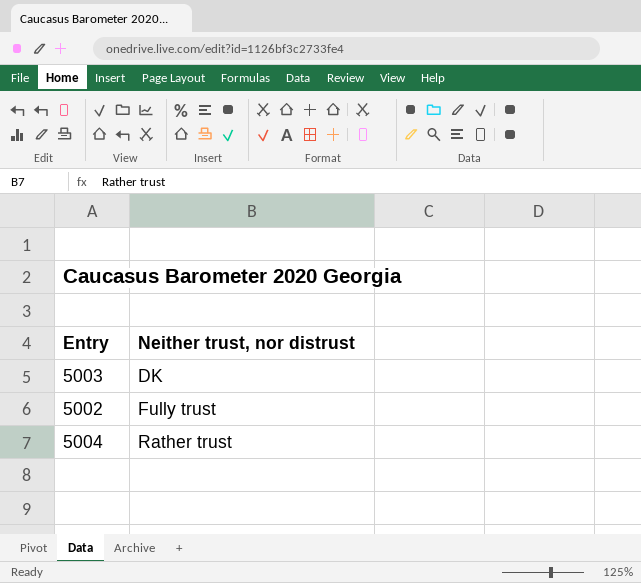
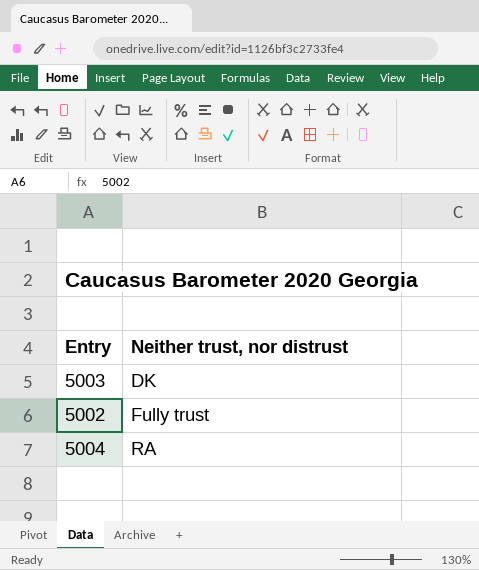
5004 | Neither trust, nor distrust: Rather trust -> RA

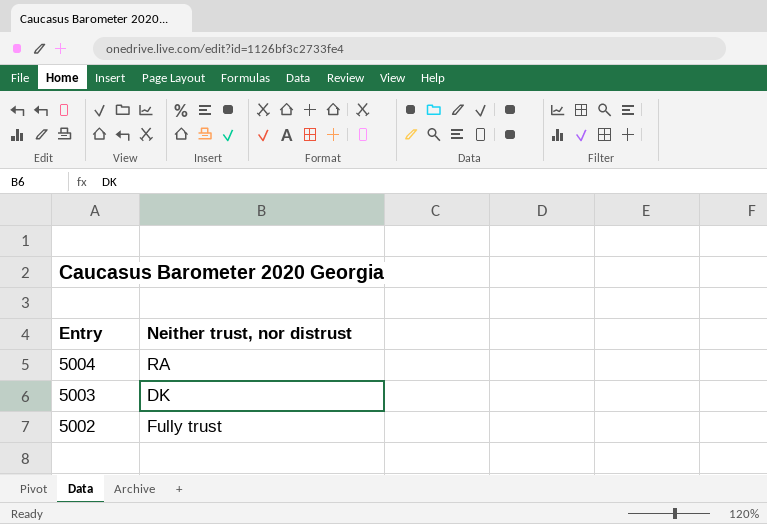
row order: Neither trust, nor distrust ascending -> Entry descending

